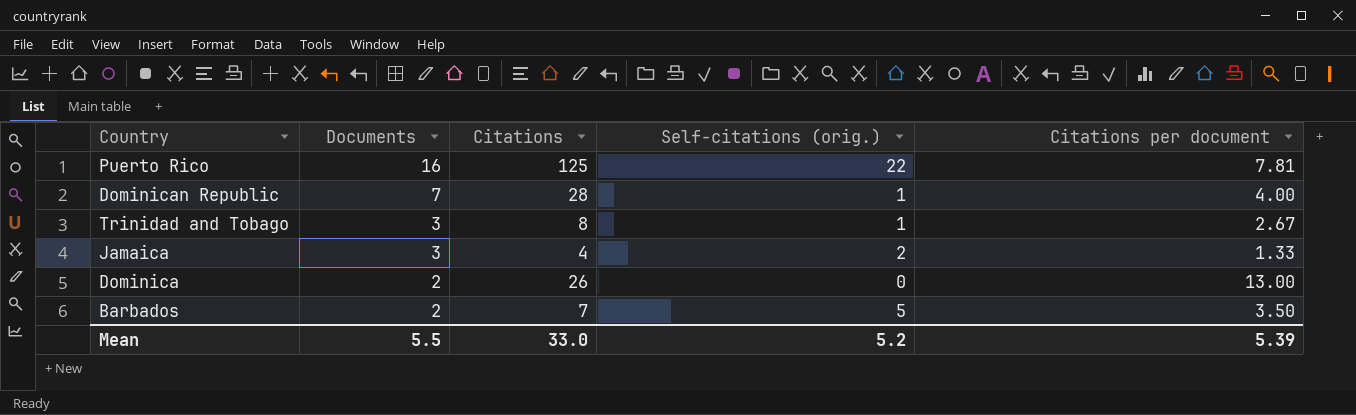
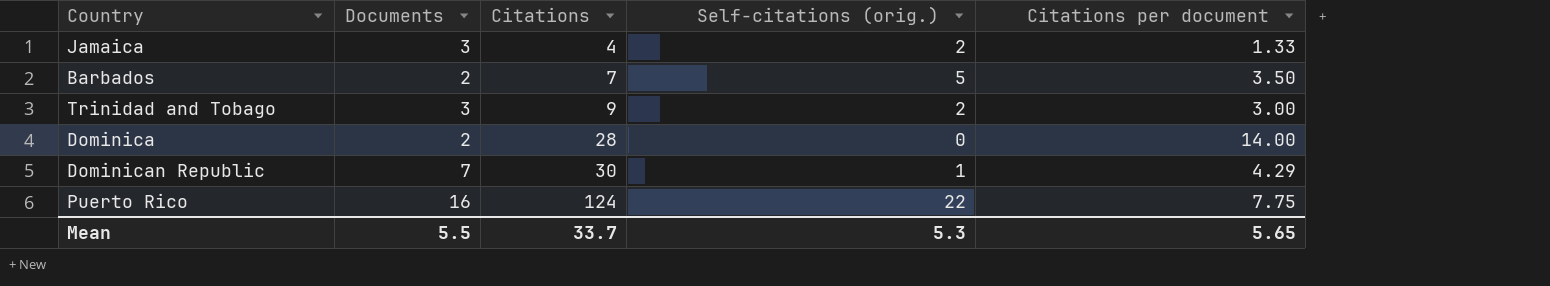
row order: Documents descending -> Citations ascending
Trinidad and Tobago | Citations: 8 -> 9
Trinidad and Tobago | Self-citations (orig.): 1 -> 2
Trinidad and Tobago | Citations per document: 2.67 -> 3.00
Dominica | Citations: 26 -> 28
Dominica | Citations per document: 13.00 -> 14.00
Dominican Republic | Citations: 28 -> 30
Dominican Republic | Citations per document: 4.00 -> 4.29
Puerto Rico | Citations: 125 -> 124
Puerto Rico | Citations per document: 7.81 -> 7.75
Mean | Citations: 33.0 -> 33.7
Mean | Self-citations (orig.): 5.2 -> 5.3
Mean | Citations per document: 5.39 -> 5.65

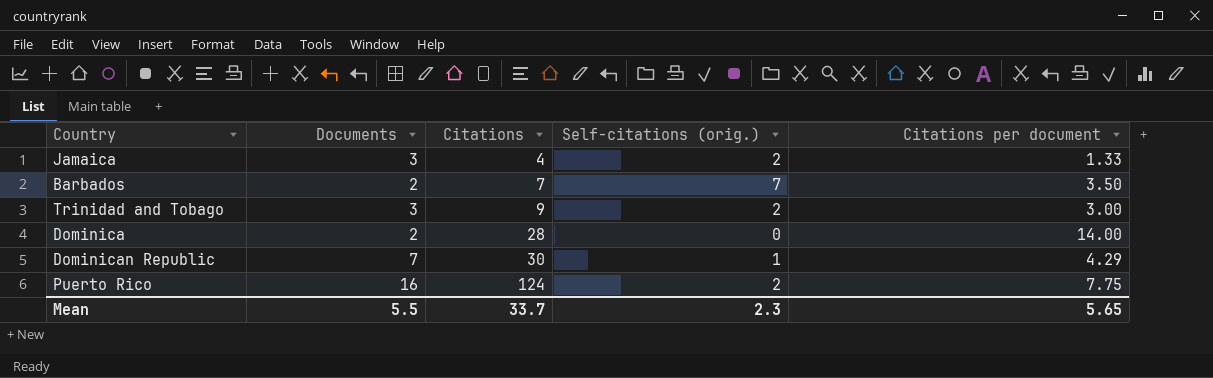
Barbados | Self-citations (orig.): 5 -> 7
Puerto Rico | Self-citations (orig.): 22 -> 2
Mean | Self-citations (orig.): 5.3 -> 2.3

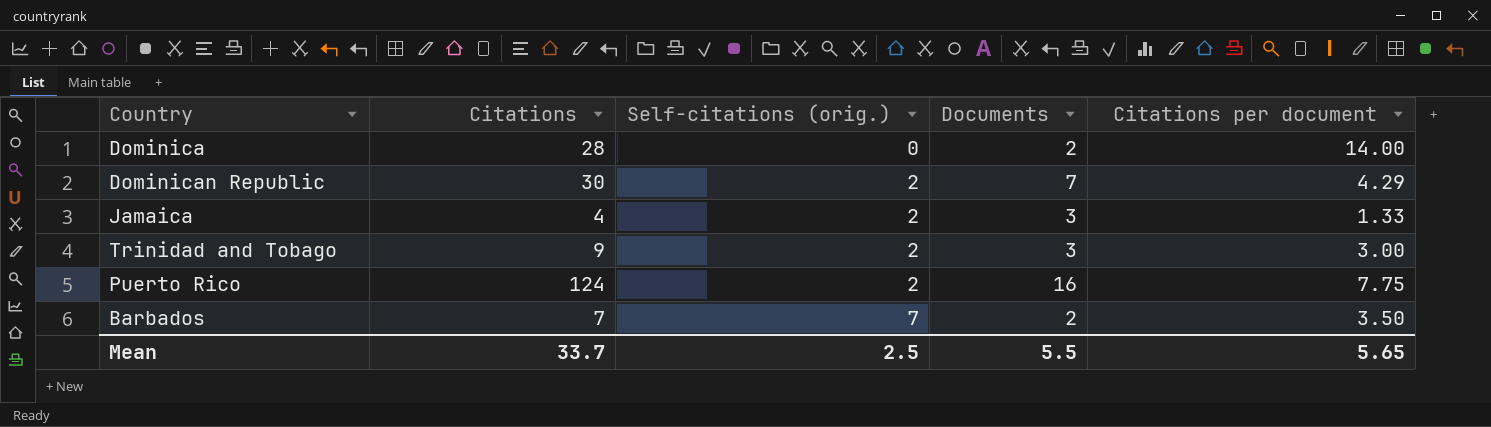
row order: Citations ascending -> Self-citations (orig.) ascending
column Documents | position: 2 -> 4
Dominican Republic | Self-citations (orig.): 1 -> 2
Mean | Self-citations (orig.): 2.3 -> 2.5

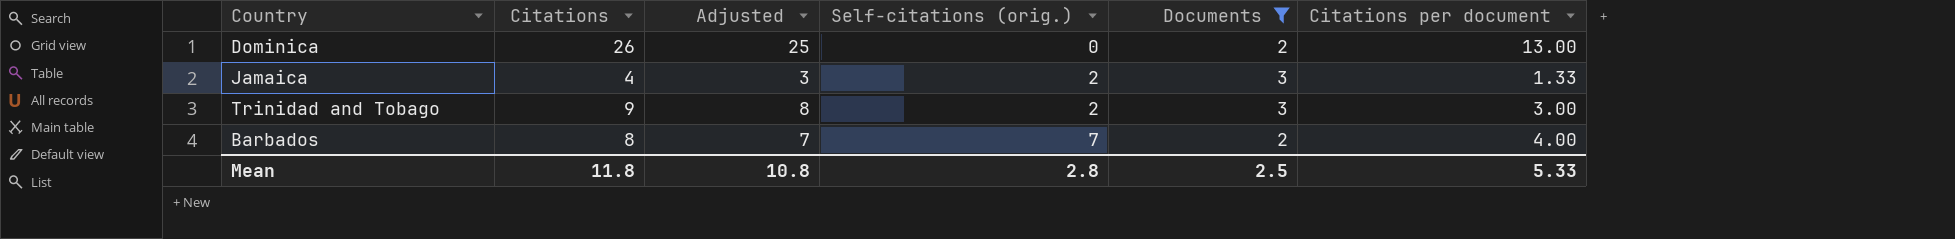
filter: none -> Documents <= 3
column Adjusted | formula: none -> [Citations] - 1
Dominica | Citations: 28 -> 26
Dominica | Citations per document: 14.00 -> 13.00
Barbados | Citations: 7 -> 8
Barbados | Citations per document: 3.50 -> 4.00
Mean | Citations: 33.7 -> 11.8
Mean | Self-citations (orig.): 2.5 -> 2.8
Mean | Documents: 5.5 -> 2.5
Mean | Citations per document: 5.65 -> 5.33

